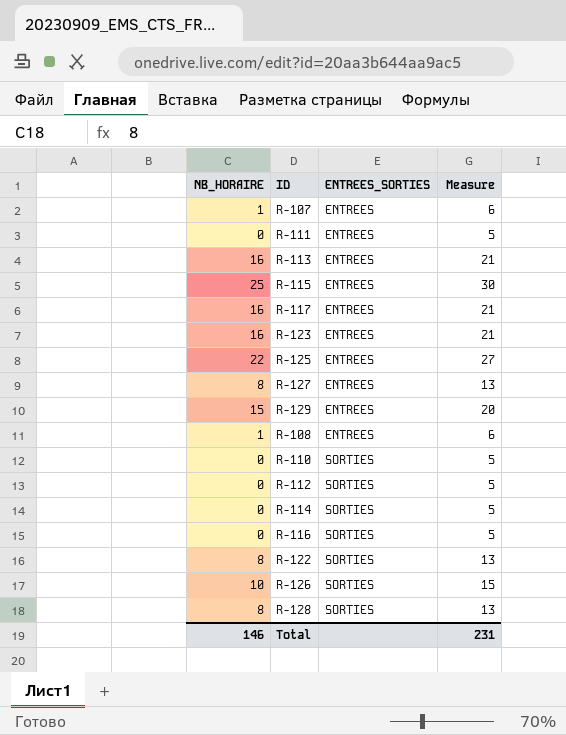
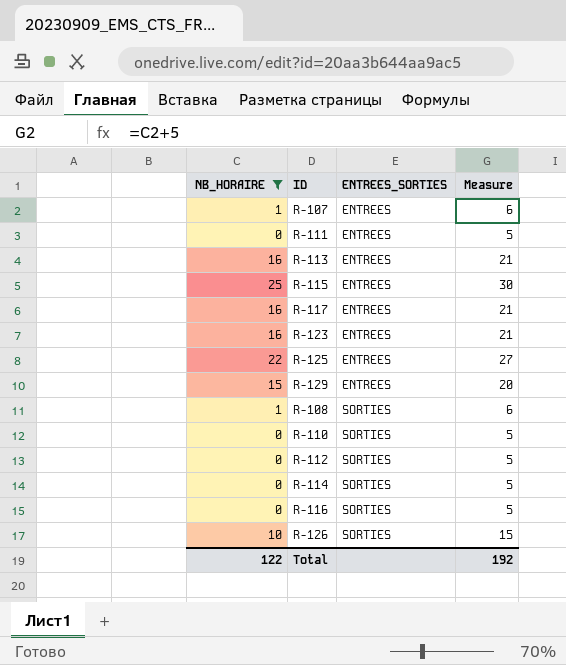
filter: none -> NB_HORAIRE != 8
R-108 | ENTREES_SORTIES: ENTREES -> SORTIES
Total | NB_HORAIRE: 146 -> 122
Total | Measure: 231 -> 192

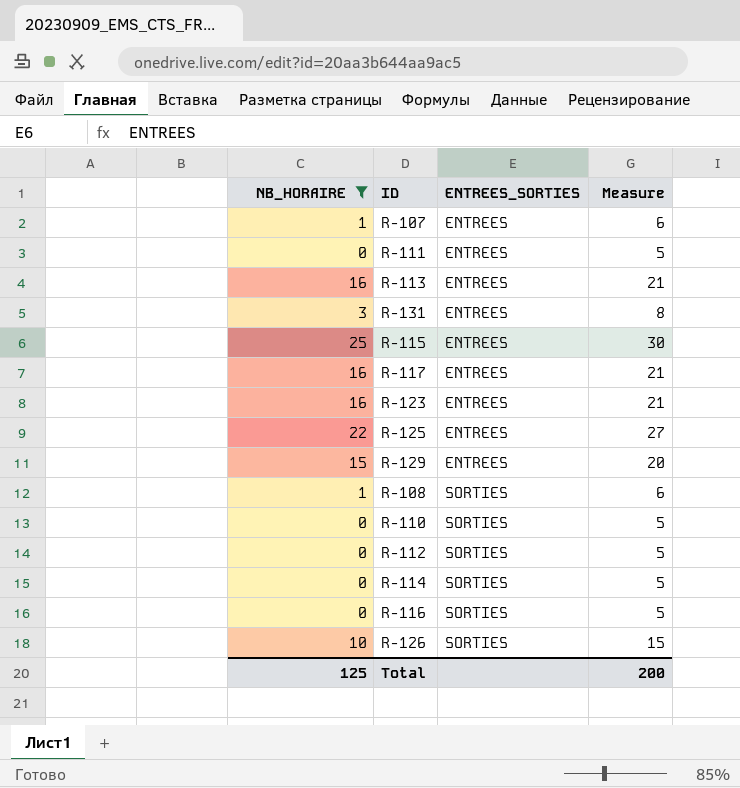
row R-131: none -> 3 | ENTREES | 8
Total | NB_HORAIRE: 122 -> 125
Total | Measure: 192 -> 200

